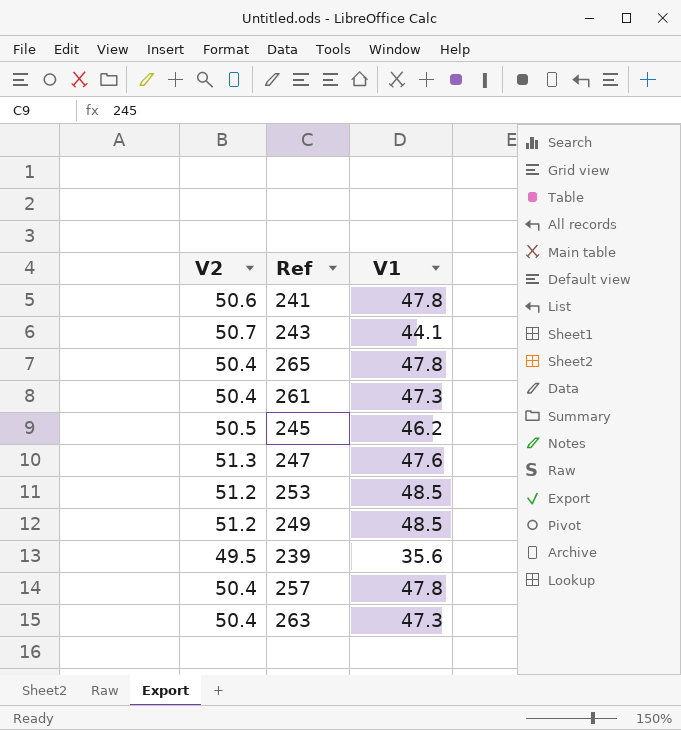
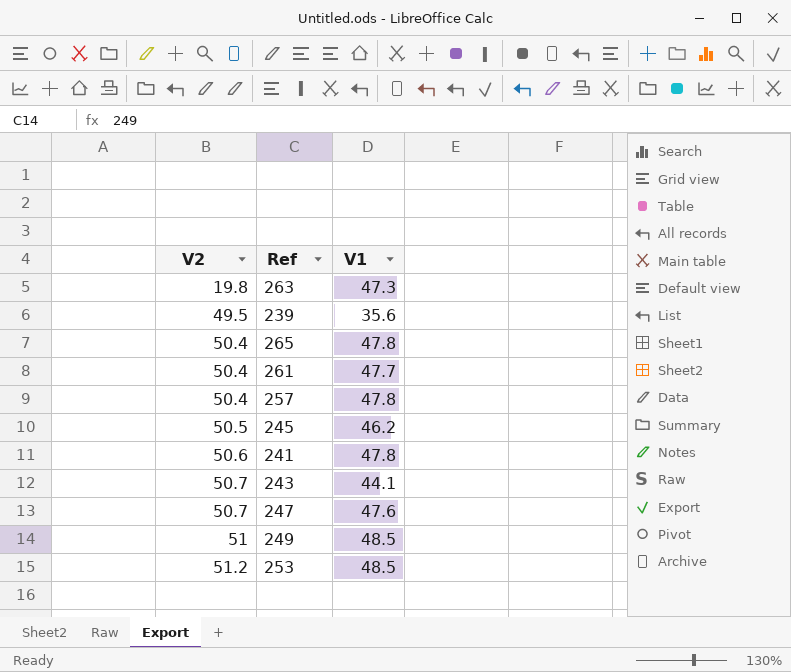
row order: none -> V2 ascending
263 | V2: 50.4 -> 19.8
261 | V1: 47.3 -> 47.7
247 | V2: 51.3 -> 50.7
249 | V2: 51.2 -> 51

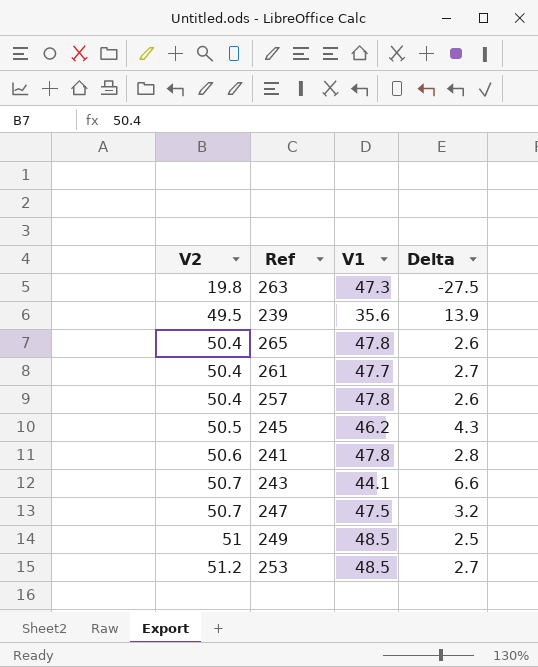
column Delta | formula: none -> [V2] - [V1]
247 | V1: 47.6 -> 47.5

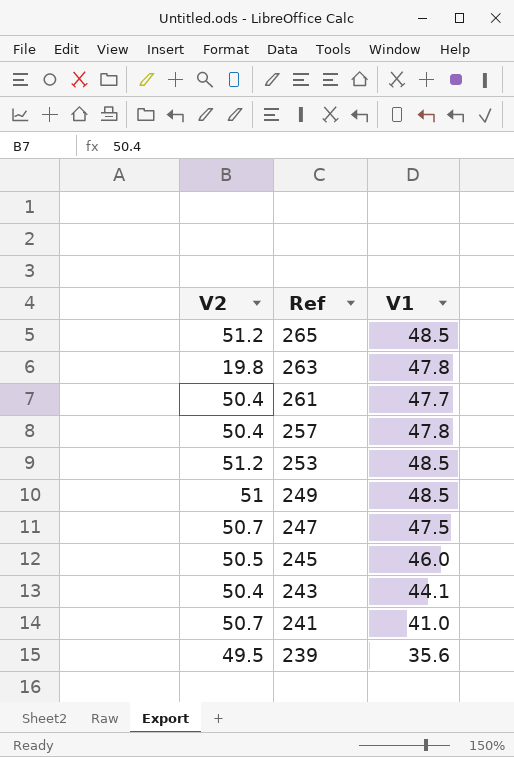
row order: V2 ascending -> Ref descending
column Delta | formula: [V2] - [V1] -> none
265 | V2: 50.4 -> 51.2
265 | V1: 47.8 -> 48.5
263 | V1: 47.3 -> 47.8
245 | V1: 46.2 -> 46.0
243 | V2: 50.7 -> 50.4
241 | V2: 50.6 -> 50.7
241 | V1: 47.8 -> 41.0

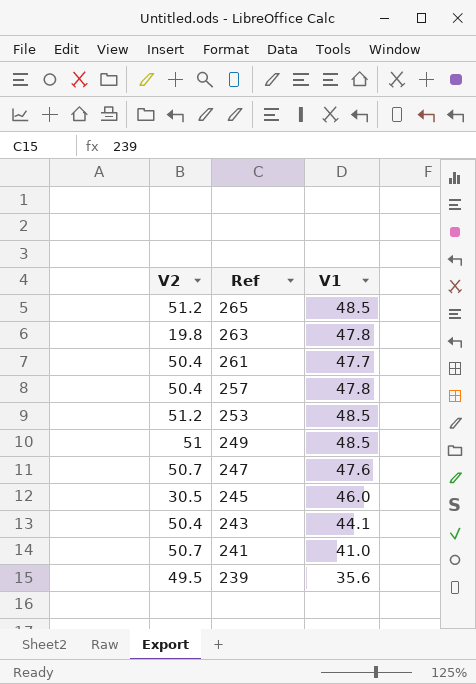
247 | V1: 47.5 -> 47.6
245 | V2: 50.5 -> 30.5

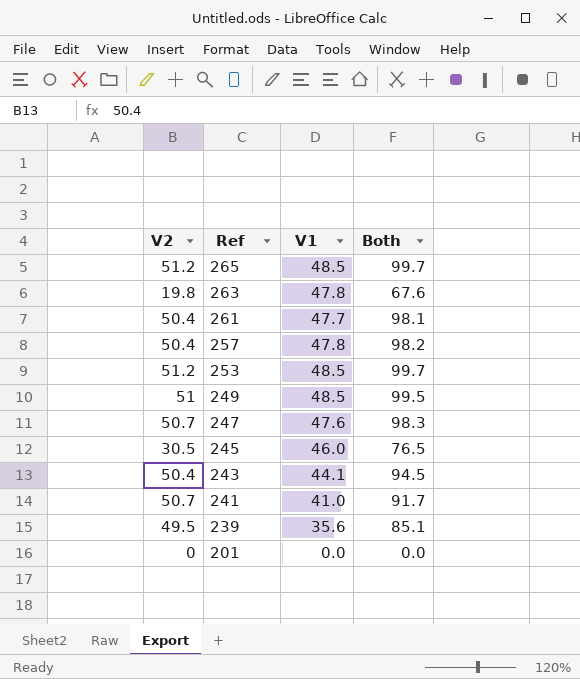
column Both | formula: none -> [V2] + [V1]
row 201: none -> 0 | 0.0 | 0.0

